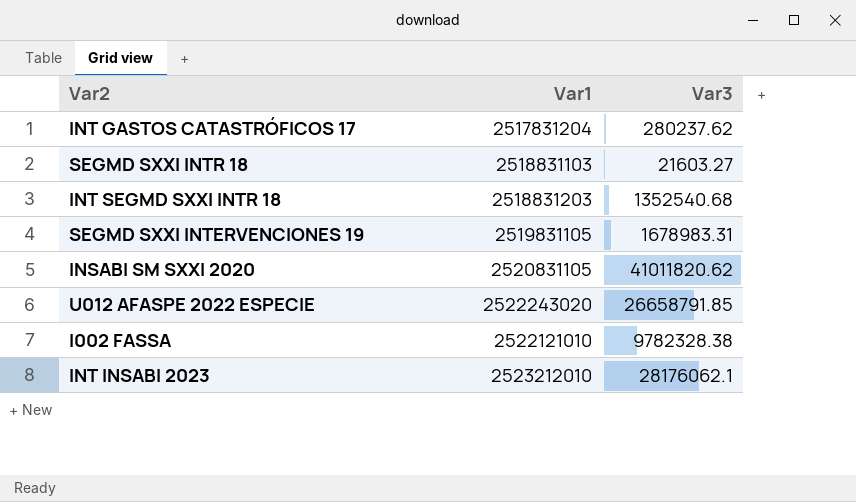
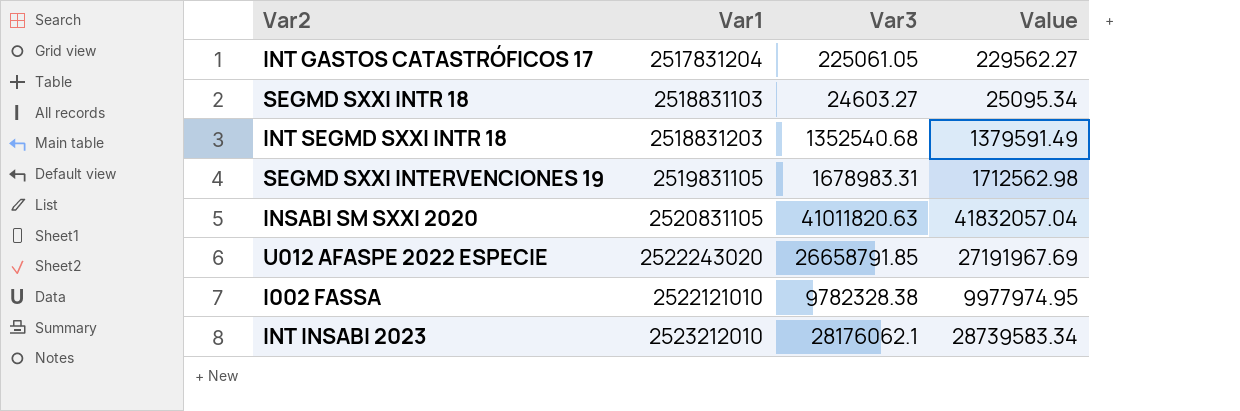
column Value | formula: none -> [Var3] * 1.02
INT GASTOS CATASTRÓFICOS 17 | Var3: 280237.62 -> 225061.05
SEGMD SXXI INTR 18 | Var3: 21603.27 -> 24603.27
INSABI SM SXXI 2020 | Var3: 41011820.62 -> 41011820.63

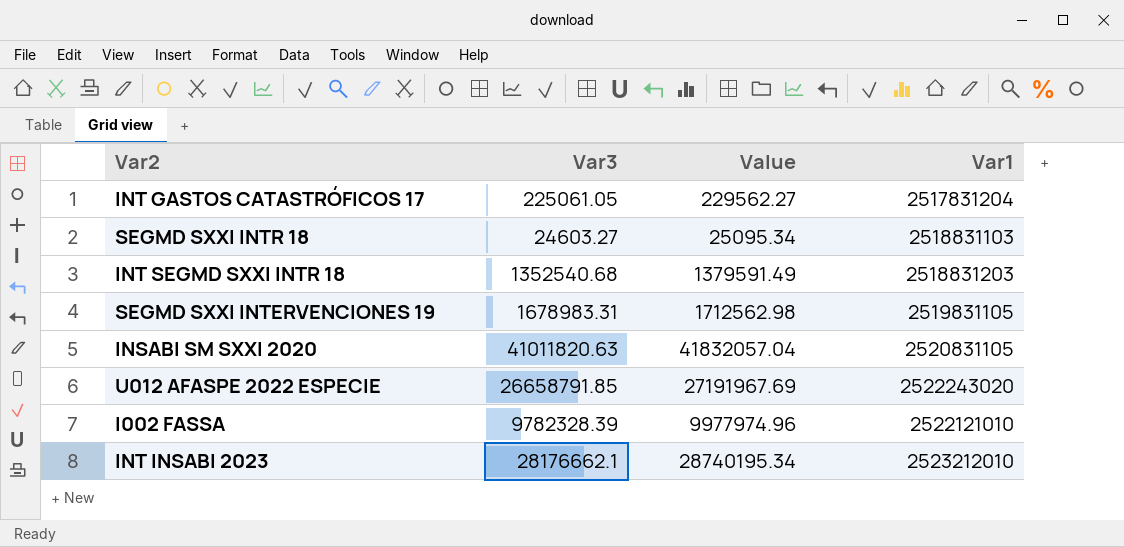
column Var1 | position: 2 -> 4
I002 FASSA | Var3: 9782328.38 -> 9782328.39
I002 FASSA | Value: 9977974.95 -> 9977974.96
INT INSABI 2023 | Var3: 28176062.1 -> 28176662.1
INT INSABI 2023 | Value: 28739583.34 -> 28740195.34

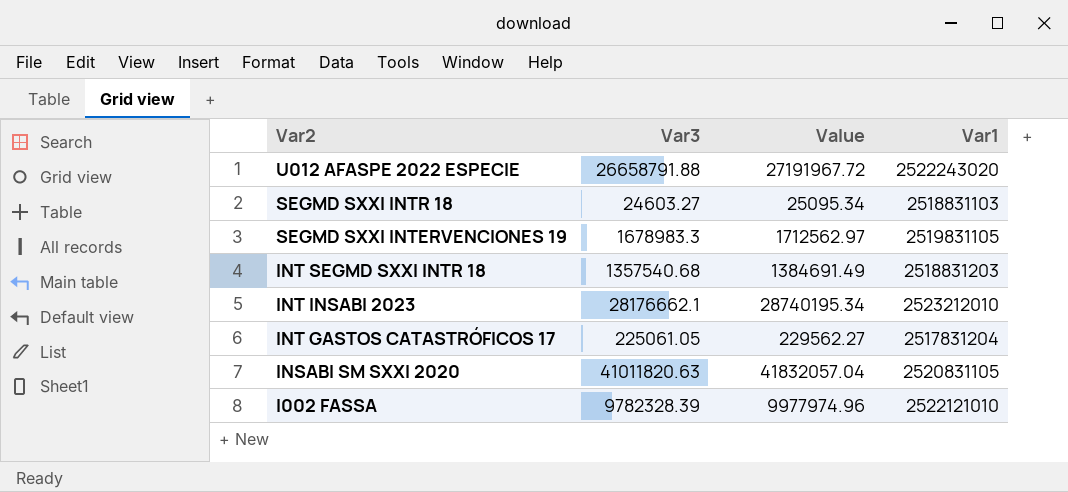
row order: none -> Var2 descending
U012 AFASPE 2022 ESPECIE | Var3: 26658791.85 -> 26658791.88
U012 AFASPE 2022 ESPECIE | Value: 27191967.69 -> 27191967.72
SEGMD SXXI INTERVENCIONES 19 | Var3: 1678983.31 -> 1678983.3
SEGMD SXXI INTERVENCIONES 19 | Value: 1712562.98 -> 1712562.97
INT SEGMD SXXI INTR 18 | Var3: 1352540.68 -> 1357540.68
INT SEGMD SXXI INTR 18 | Value: 1379591.49 -> 1384691.49

